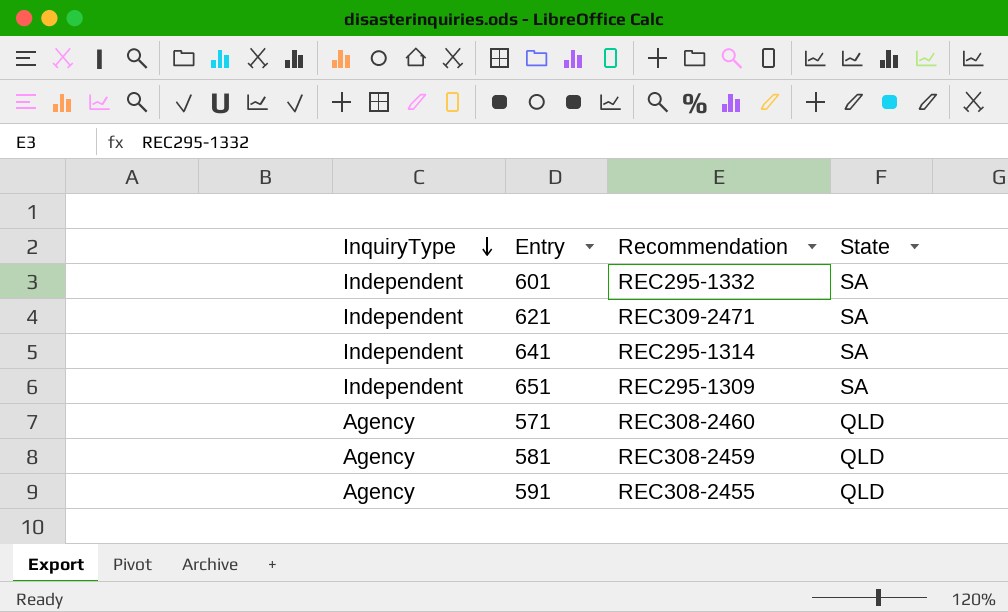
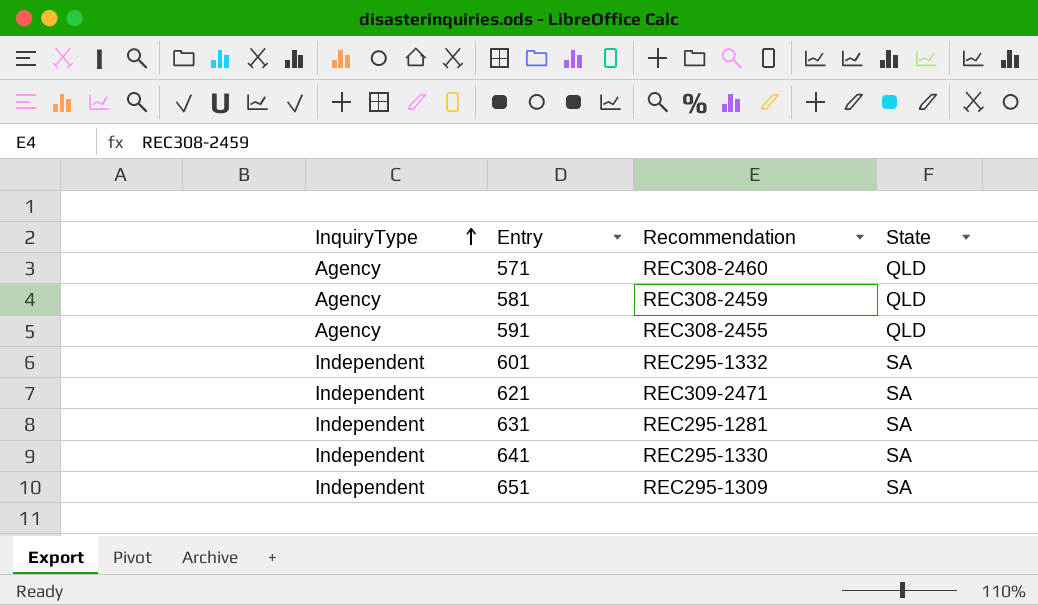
row order: InquiryType descending -> InquiryType ascending
row 631: none -> Independent | REC295-1281 | SA
641 | Recommendation: REC295-1314 -> REC295-1330

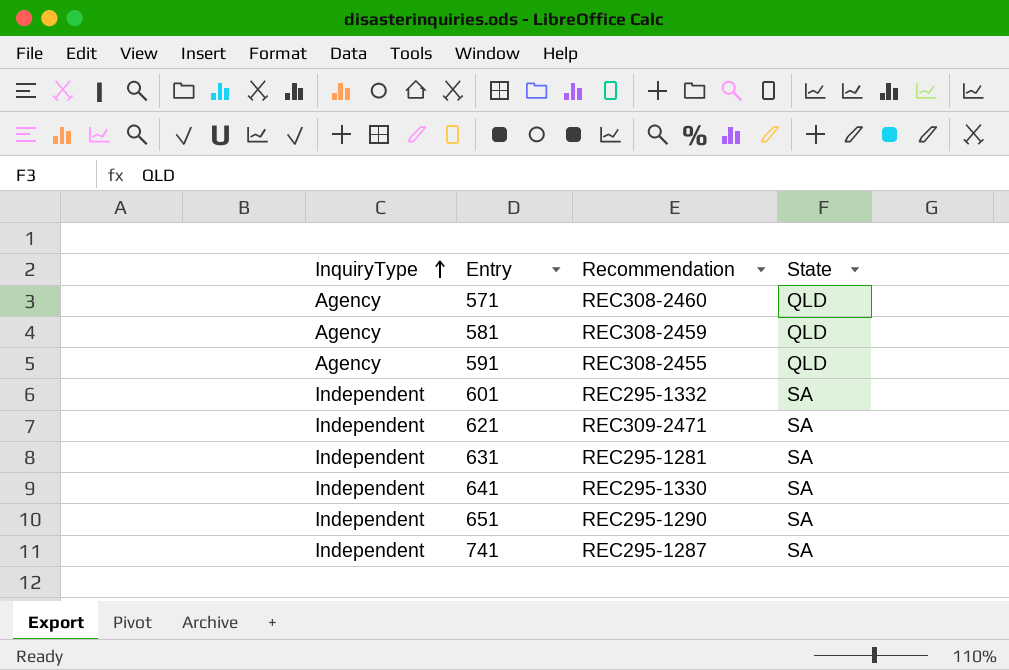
651 | Recommendation: REC295-1309 -> REC295-1290
row 741: none -> Independent | REC295-1287 | SA

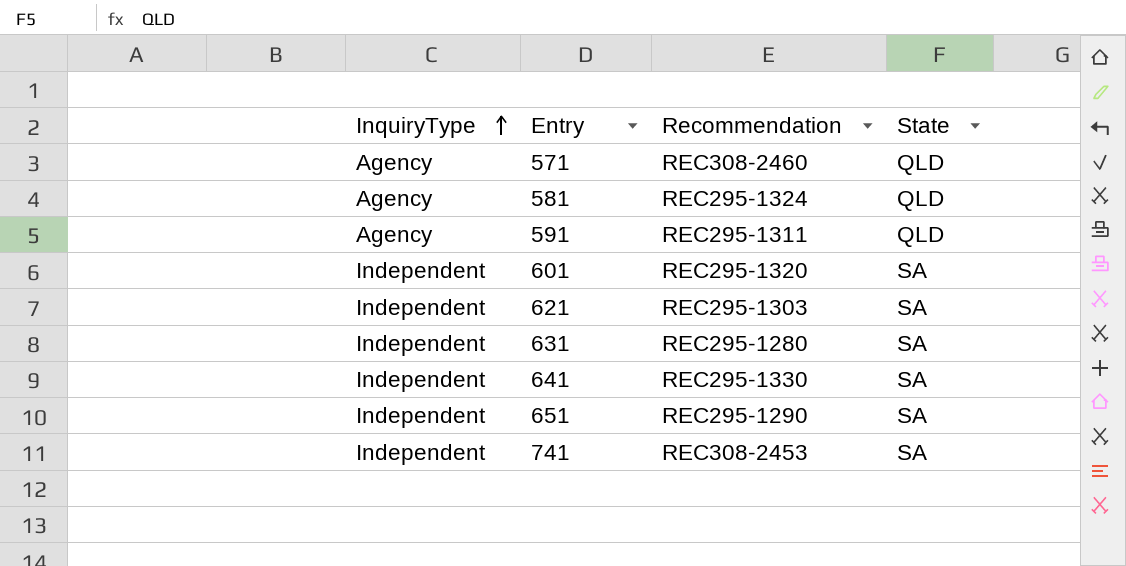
581 | Recommendation: REC308-2459 -> REC295-1324
591 | Recommendation: REC308-2455 -> REC295-1311
601 | Recommendation: REC295-1332 -> REC295-1320
621 | Recommendation: REC309-2471 -> REC295-1303
631 | Recommendation: REC295-1281 -> REC295-1280
741 | Recommendation: REC295-1287 -> REC308-2453

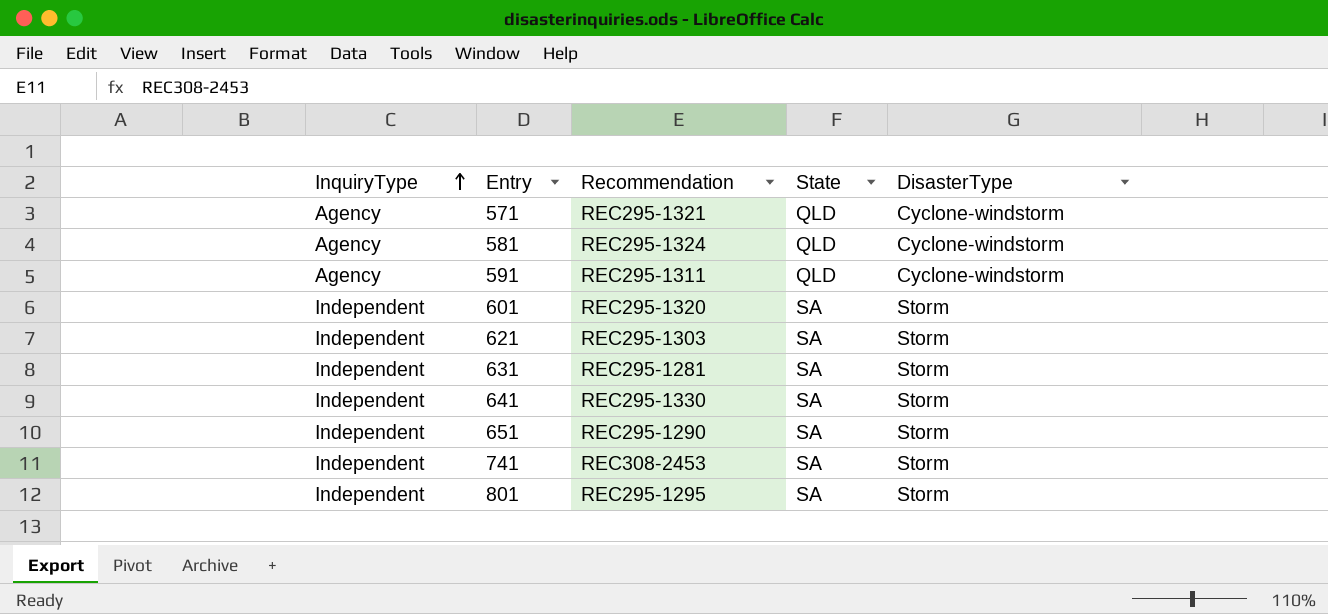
column DisasterType | position: none -> 5
571 | Recommendation: REC308-2460 -> REC295-1321
631 | Recommendation: REC295-1280 -> REC295-1281
row 801: none -> Independent | REC295-1295 | SA | Storm

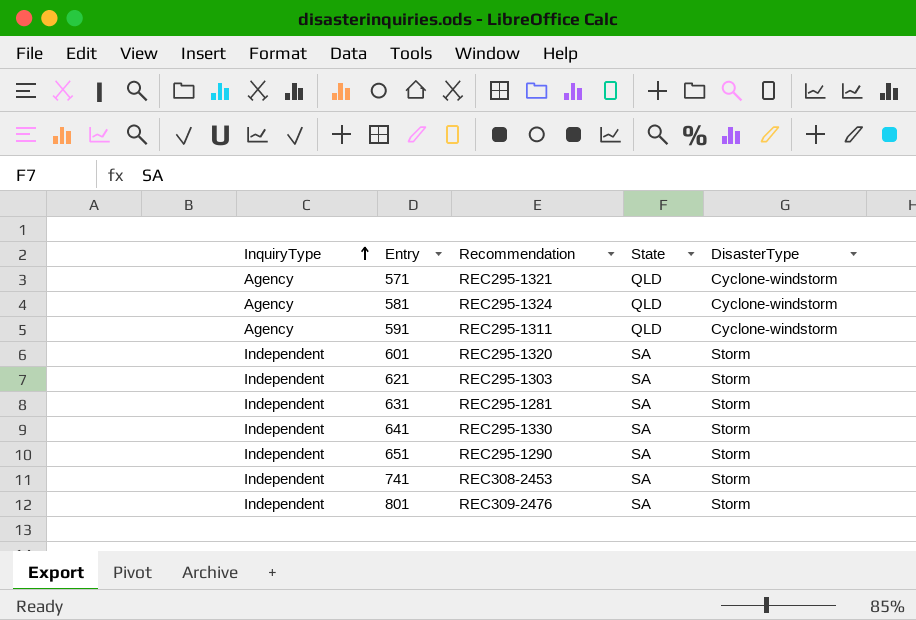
801 | Recommendation: REC295-1295 -> REC309-2476

